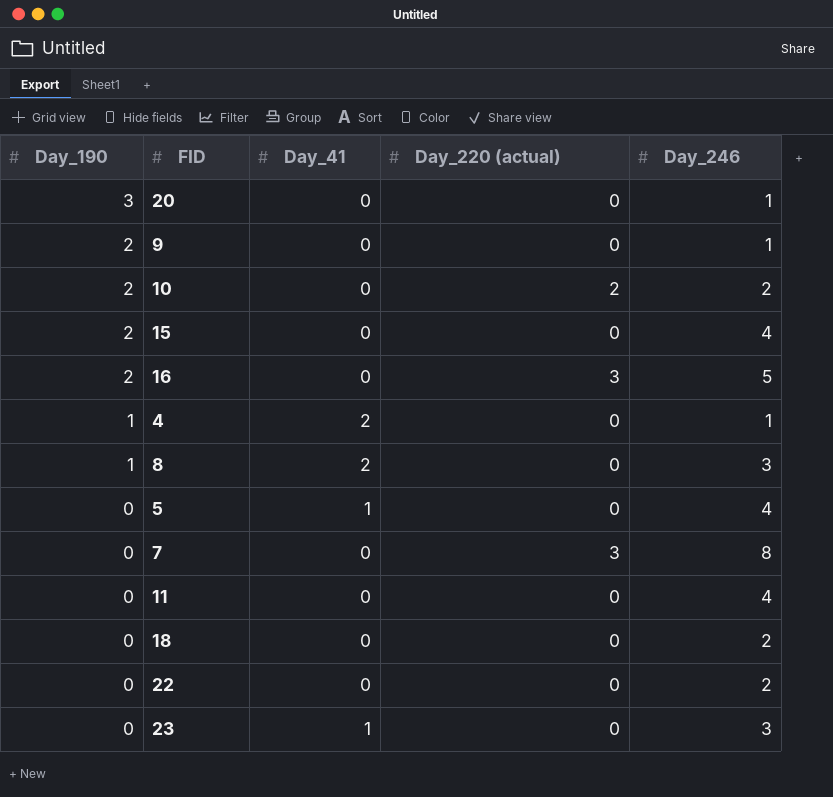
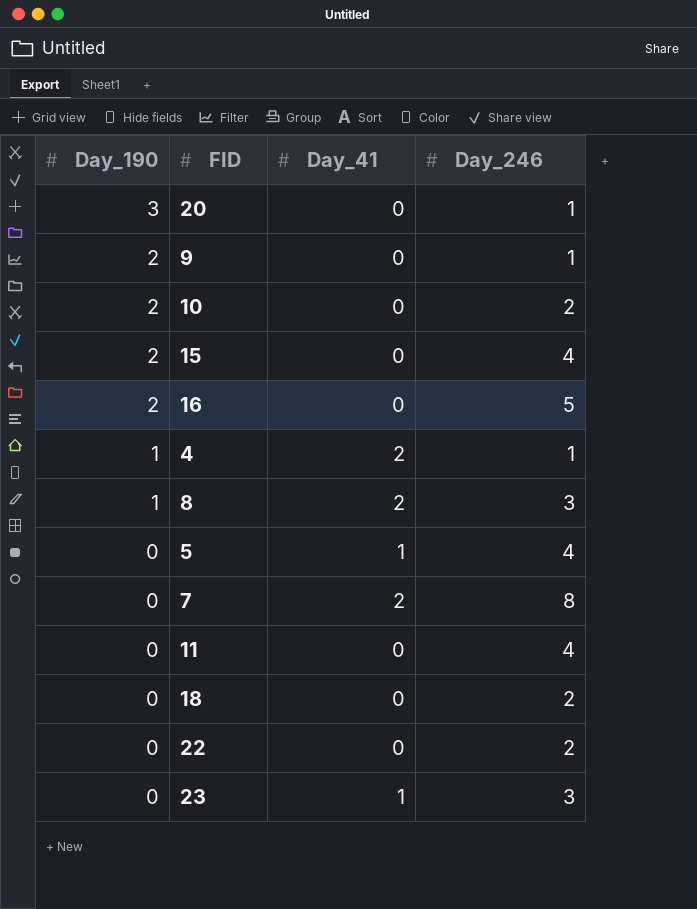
column Day_220 (actual) | position: 4 -> none
7 | Day_41: 0 -> 2

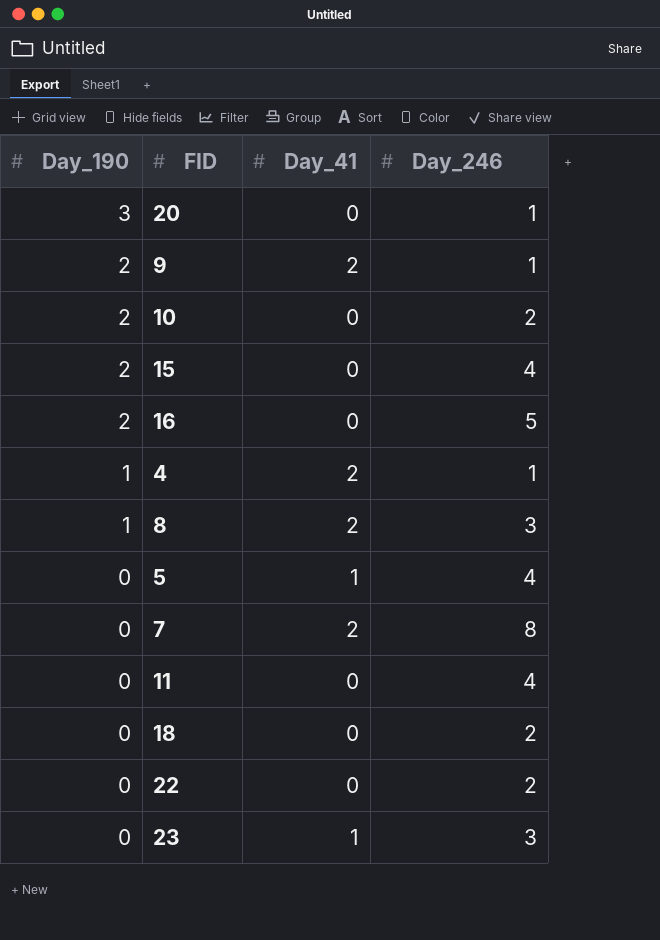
9 | Day_41: 0 -> 2

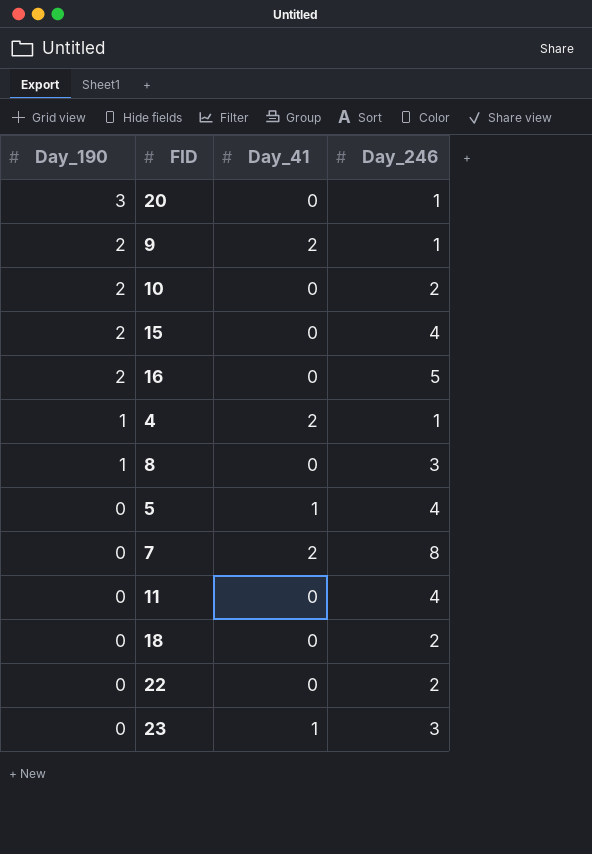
8 | Day_41: 2 -> 0

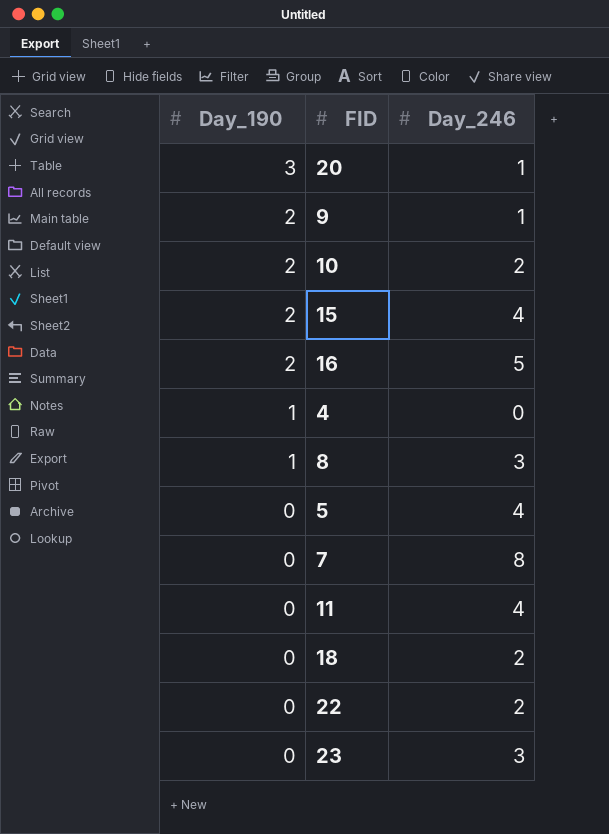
column Day_41 | position: 3 -> none
4 | Day_246: 1 -> 0

